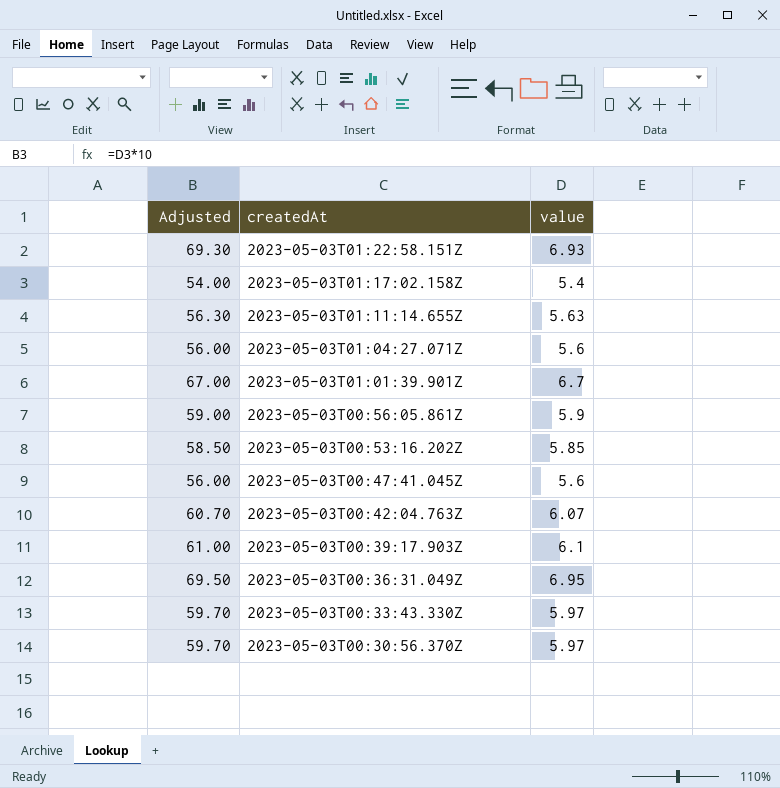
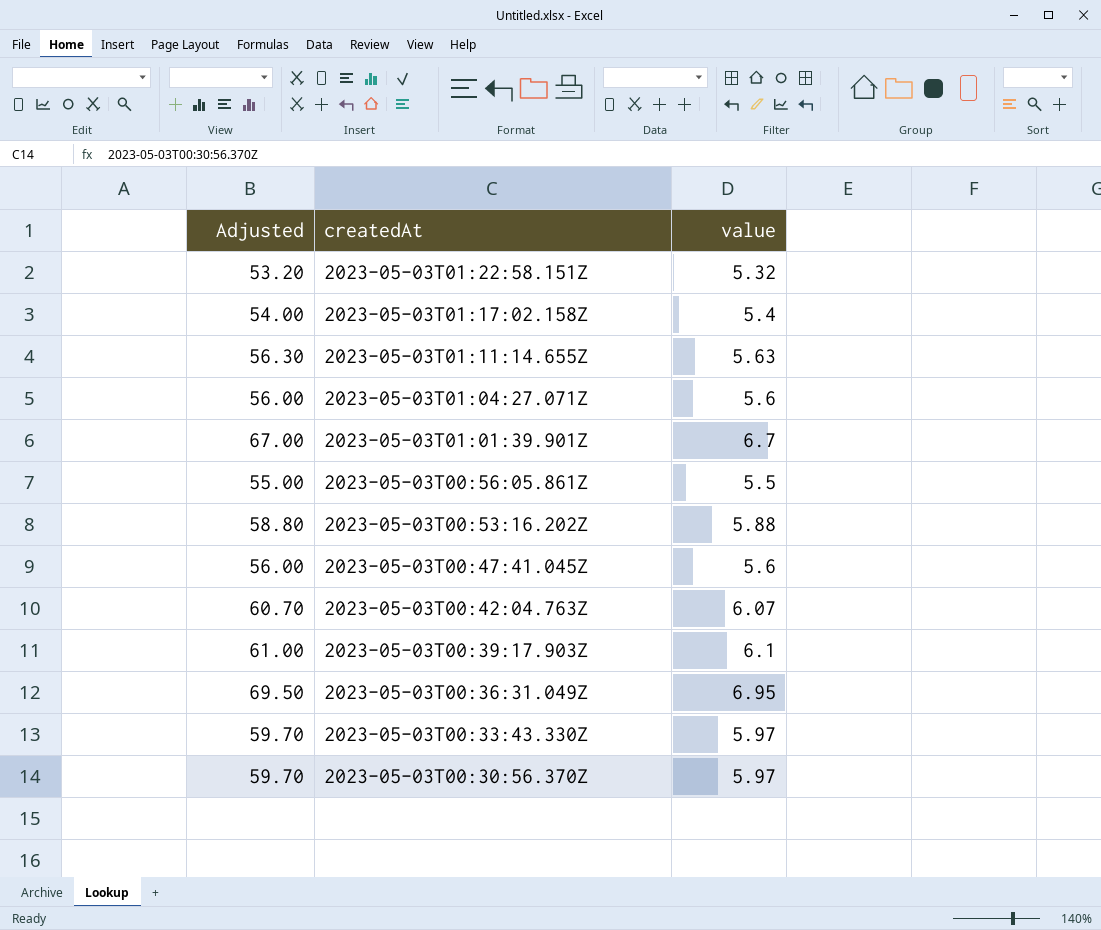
2023-05-03T01:22:58.151Z | Adjusted: 69.30 -> 53.20
2023-05-03T01:22:58.151Z | value: 6.93 -> 5.32
2023-05-03T00:56:05.861Z | Adjusted: 59.00 -> 55.00
2023-05-03T00:56:05.861Z | value: 5.9 -> 5.5
2023-05-03T00:53:16.202Z | Adjusted: 58.50 -> 58.80
2023-05-03T00:53:16.202Z | value: 5.85 -> 5.88

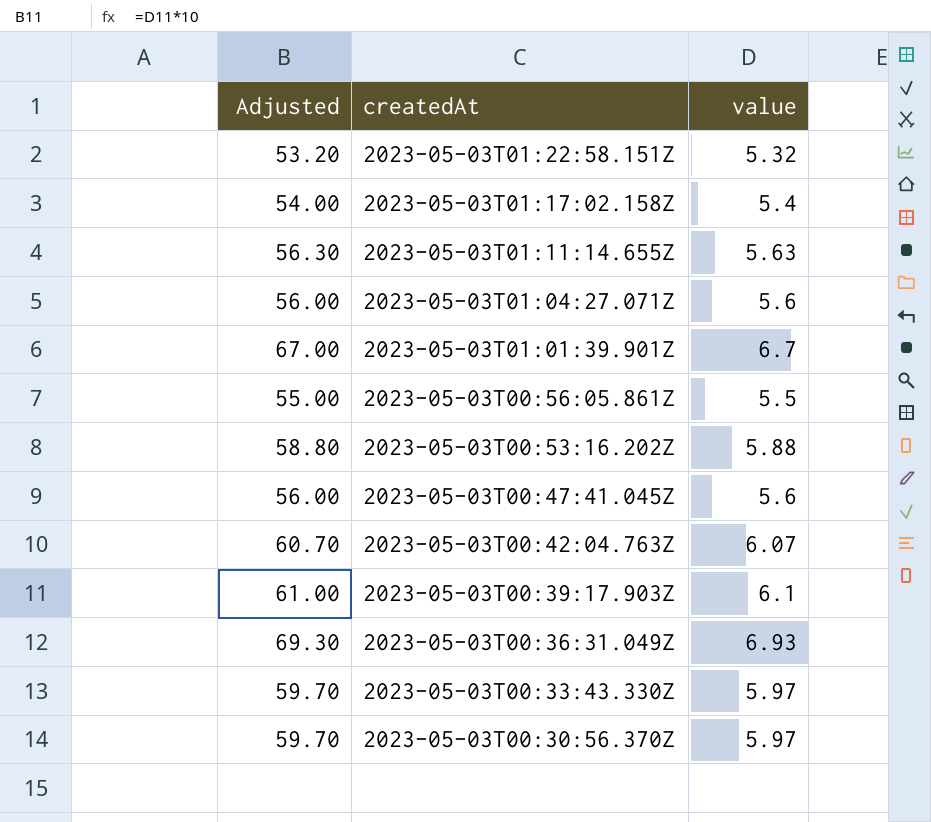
2023-05-03T00:36:31.049Z | Adjusted: 69.50 -> 69.30
2023-05-03T00:36:31.049Z | value: 6.95 -> 6.93

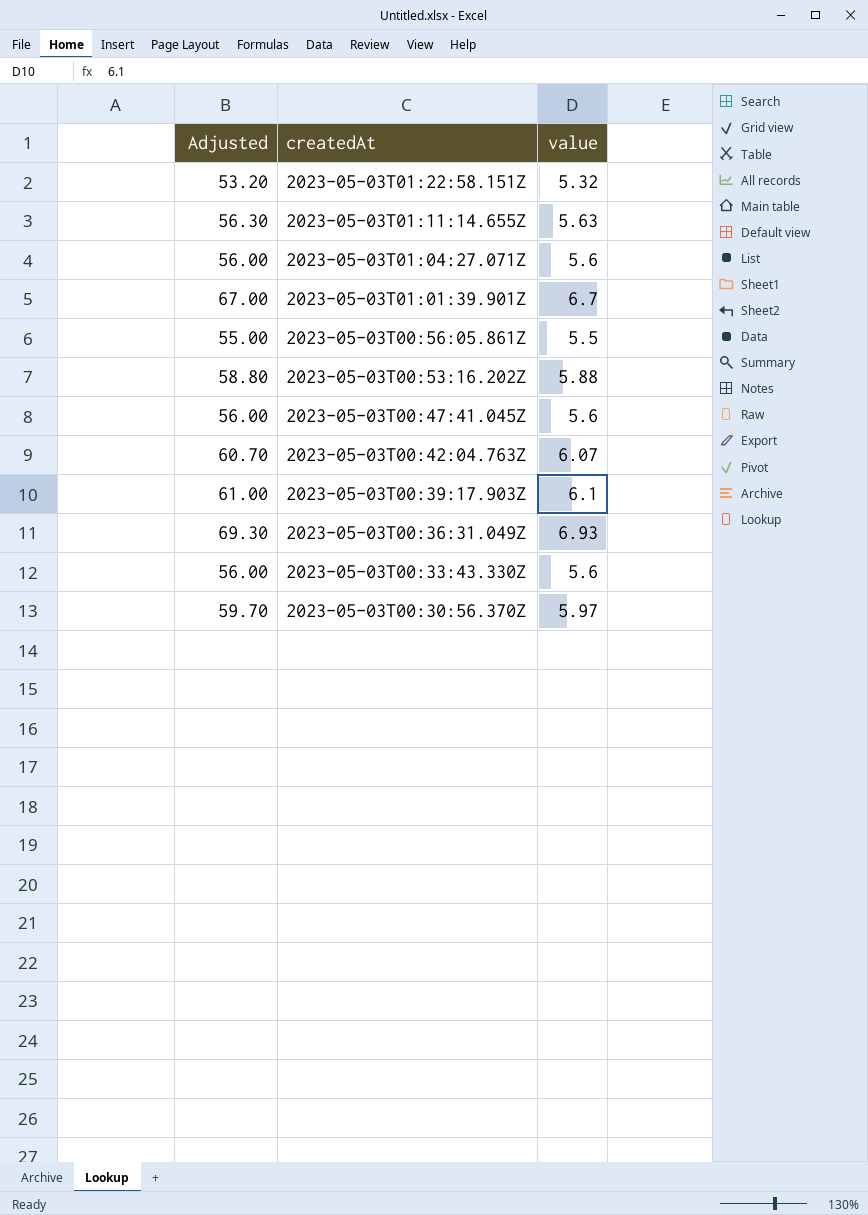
row 2023-05-03T01:17:02.158Z: 54.00 | 5.4 -> none
2023-05-03T00:33:43.330Z | Adjusted: 59.70 -> 56.00
2023-05-03T00:33:43.330Z | value: 5.97 -> 5.6

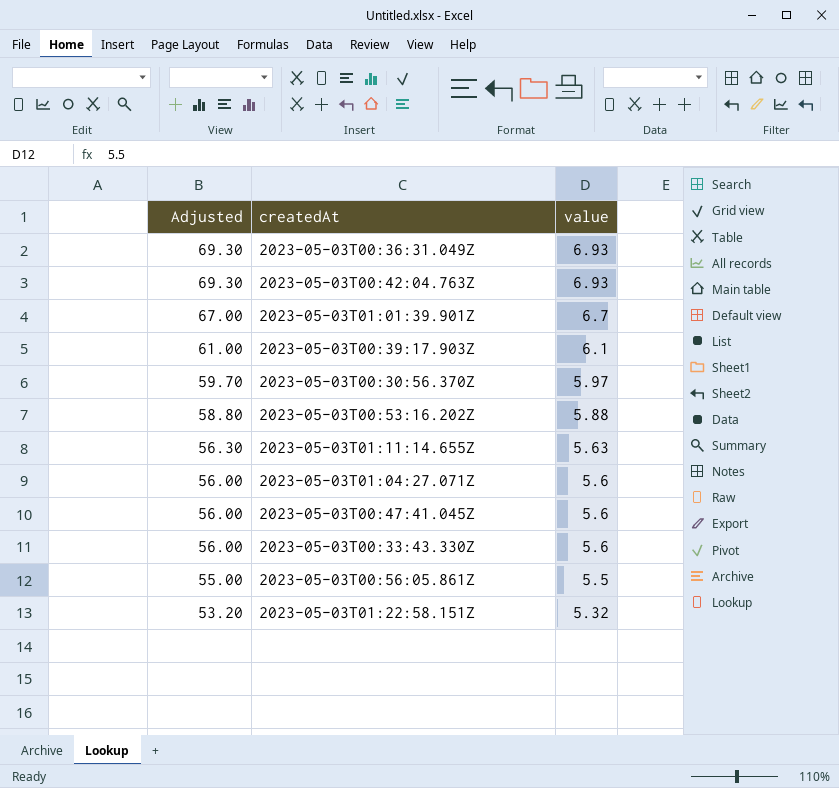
row order: createdAt descending -> Adjusted descending
2023-05-03T00:42:04.763Z | Adjusted: 60.70 -> 69.30
2023-05-03T00:42:04.763Z | value: 6.07 -> 6.93

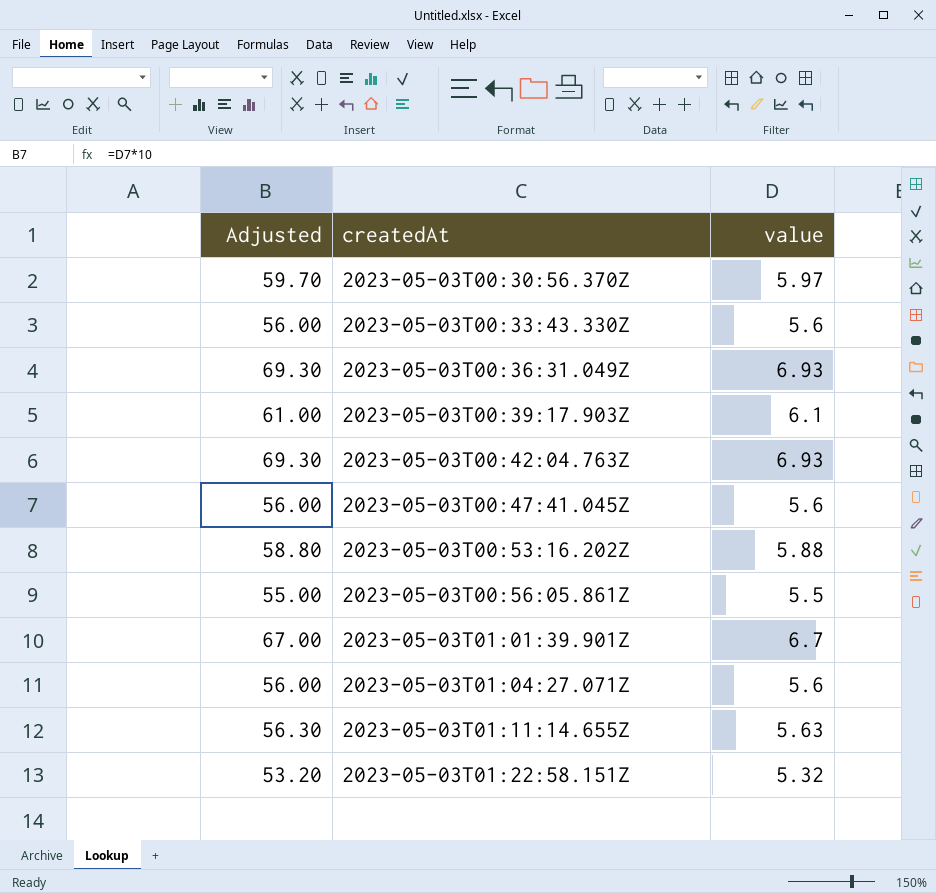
row order: Adjusted descending -> createdAt ascending

